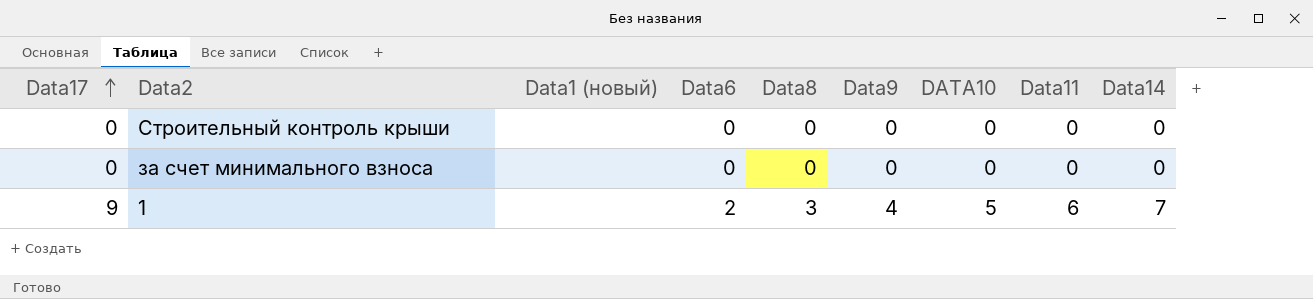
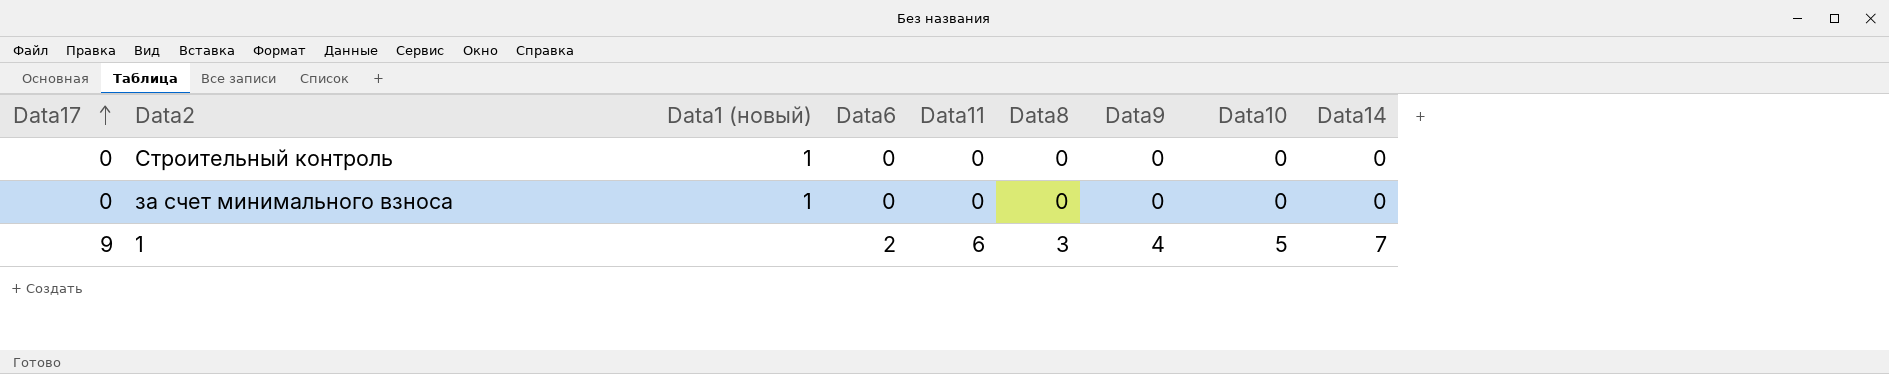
column Data11 | position: 8 -> 5
column name: DATA10 -> Data10
row Строительный контроль крыши: 0 | none | 0 | 0 | 0 | 0 | 0 | 0 -> none
row Строительный контроль: none -> 0 | 1 | 0 | 0 | 0 | 0 | 0 | 0
за счет минимального взноса | Data1 (новый): none -> 1

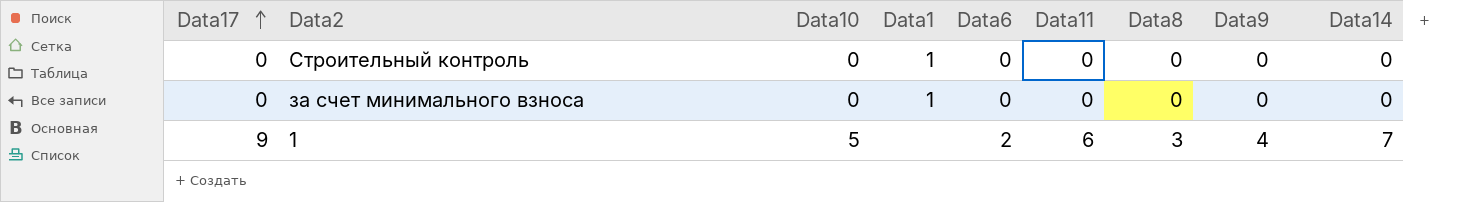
column Data10 | position: 8 -> 3
column name: Data1 (новый) -> Data1

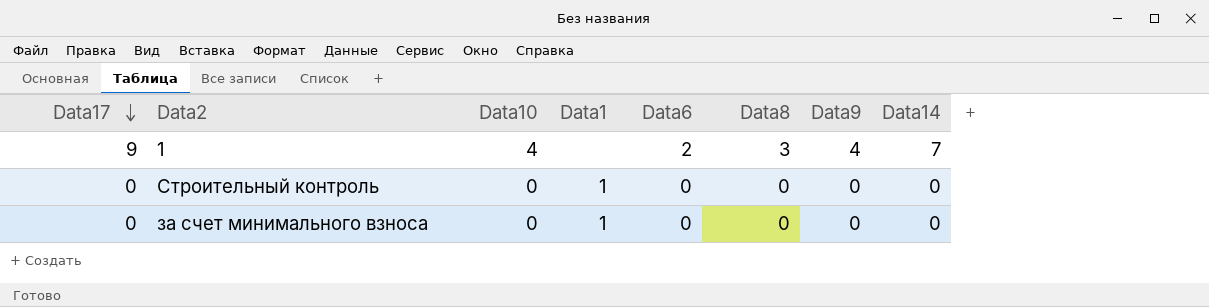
row order: Data17 ascending -> Data17 descending
column Data11 | position: 6 -> none
1 | Data10: 5 -> 4

